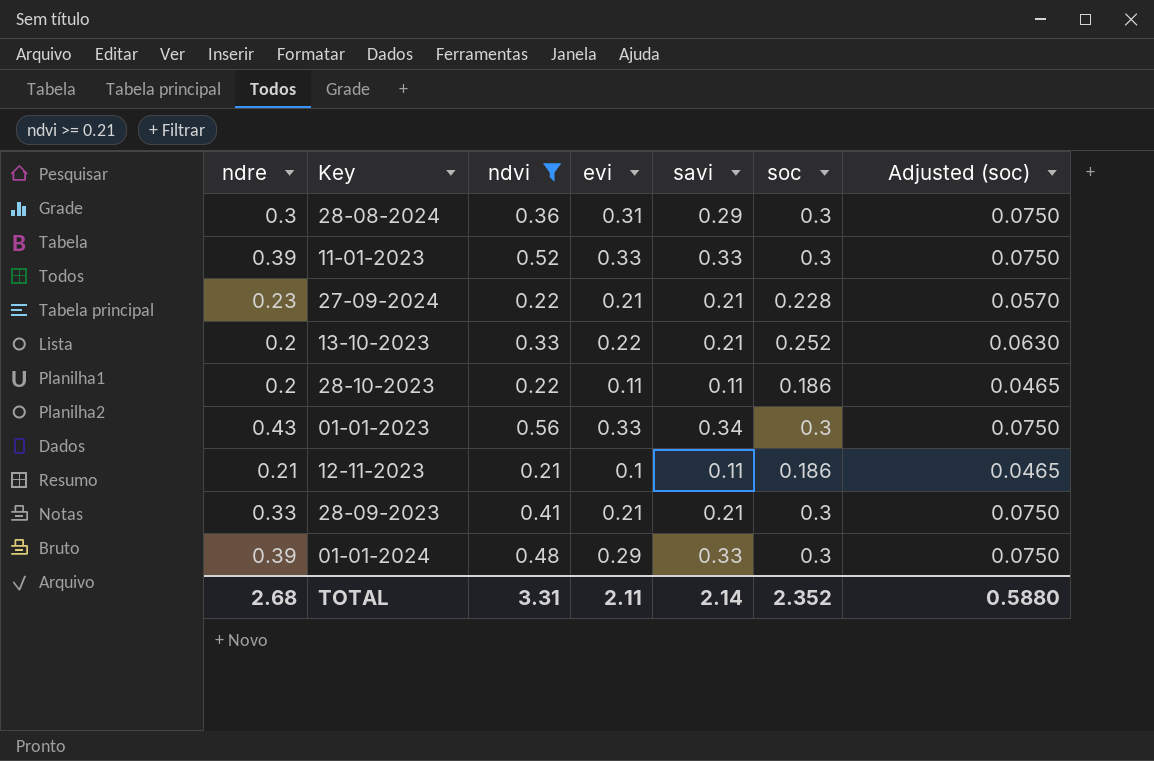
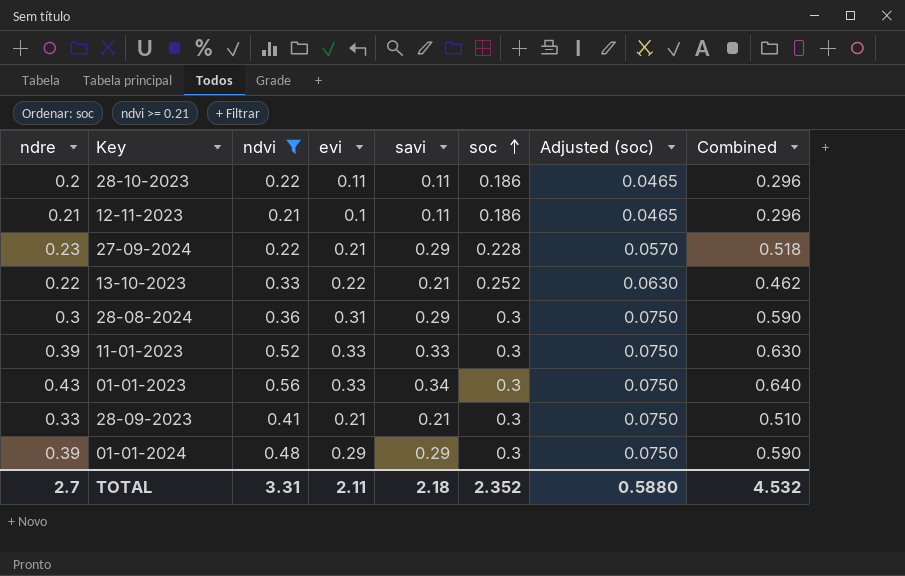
row order: none -> soc ascending
column Combined | formula: none -> [savi] + [soc]
27-09-2024 | savi: 0.21 -> 0.29
13-10-2023 | ndre: 0.2 -> 0.22
01-01-2024 | savi: 0.33 -> 0.29
TOTAL | ndre: 2.68 -> 2.7
TOTAL | savi: 2.14 -> 2.18

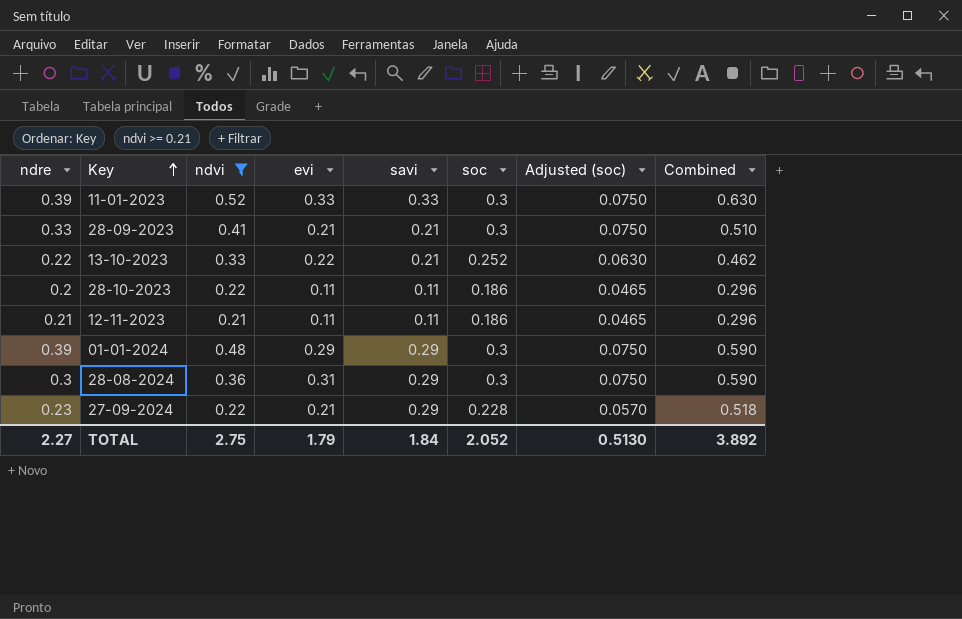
row order: soc ascending -> Key ascending
row 01-01-2023: 0.43 | 0.56 | 0.33 | 0.34 | 0.3 | 0.0750 | 0.640 -> none
12-11-2023 | evi: 0.1 -> 0.11
TOTAL | ndre: 2.7 -> 2.27
TOTAL | ndvi: 3.31 -> 2.75
TOTAL | evi: 2.11 -> 1.79
TOTAL | savi: 2.18 -> 1.84
TOTAL | soc: 2.352 -> 2.052
TOTAL | Adjusted (soc): 0.5880 -> 0.5130
TOTAL | Combined: 4.532 -> 3.892

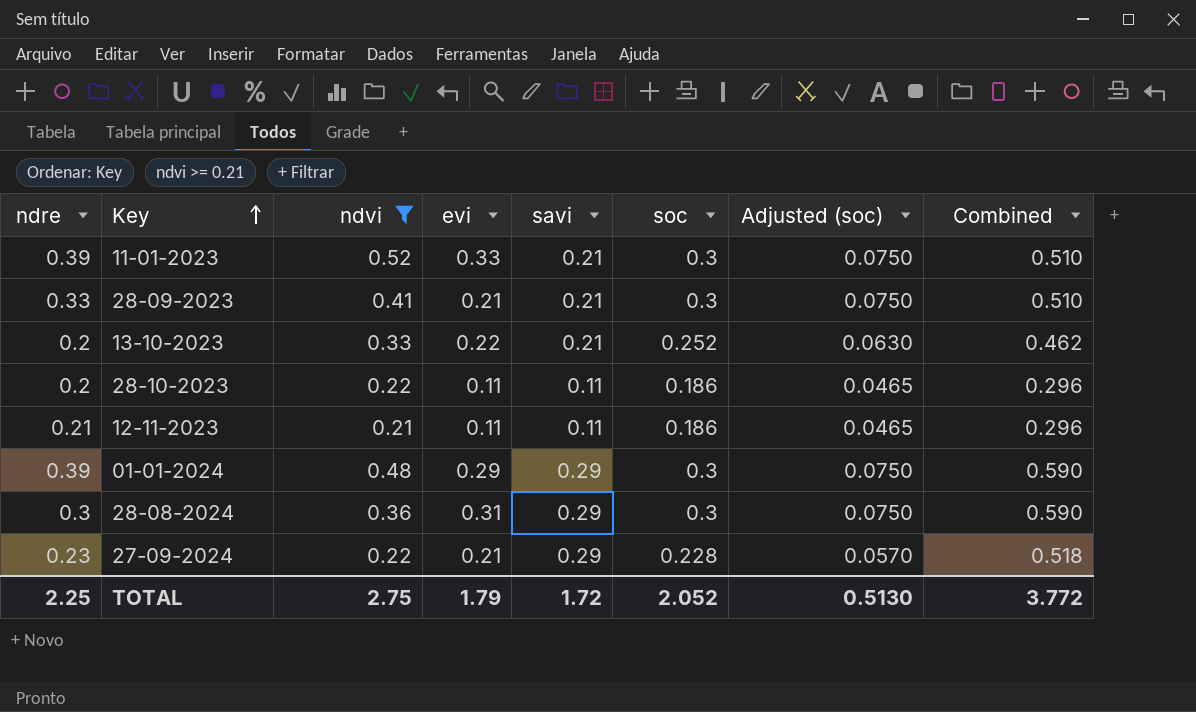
11-01-2023 | savi: 0.33 -> 0.21
11-01-2023 | Combined: 0.630 -> 0.510
13-10-2023 | ndre: 0.22 -> 0.2
TOTAL | ndre: 2.27 -> 2.25
TOTAL | savi: 1.84 -> 1.72
TOTAL | Combined: 3.892 -> 3.772

